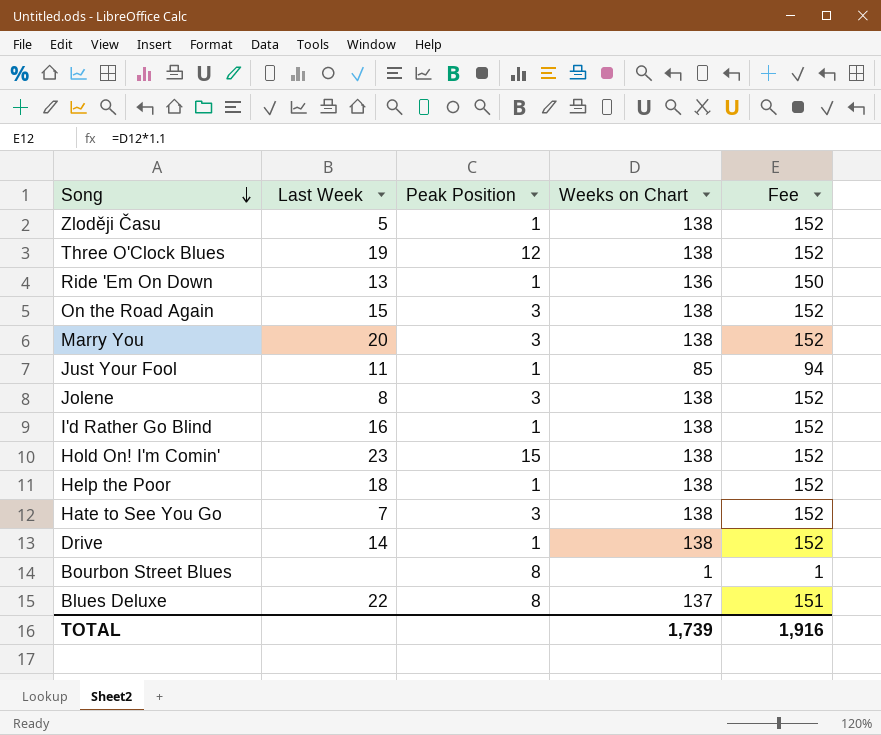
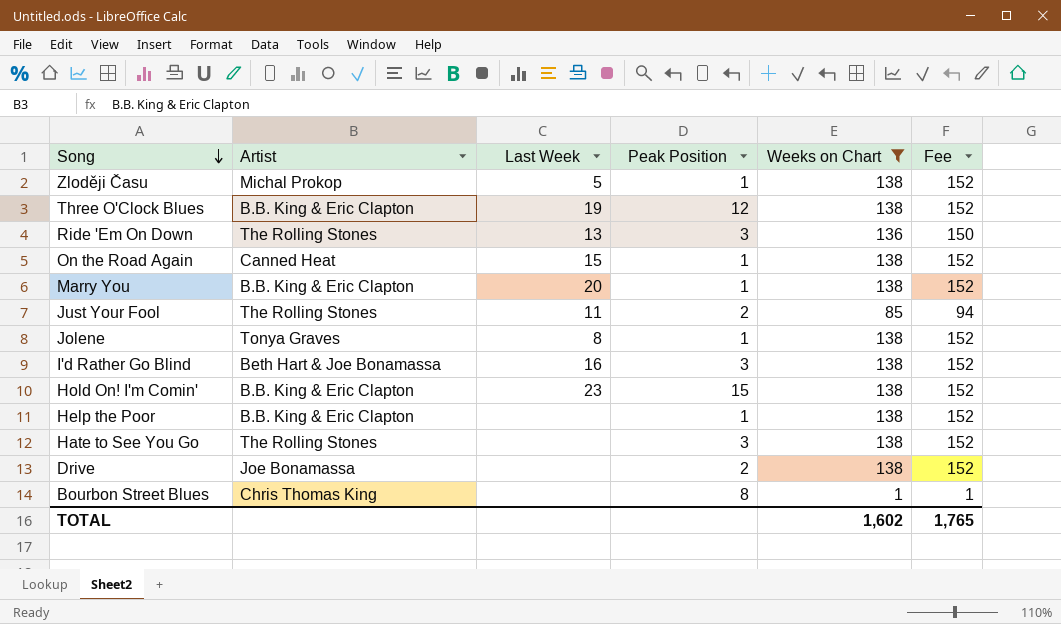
filter: none -> Weeks on Chart != 137
column Artist | position: none -> 2
Ride 'Em On Down | Peak Position: 1 -> 3
On the Road Again | Peak Position: 3 -> 1
Marry You | Peak Position: 3 -> 1
Just Your Fool | Peak Position: 1 -> 2
Jolene | Peak Position: 3 -> 1
I'd Rather Go Blind | Peak Position: 1 -> 3
Help the Poor | Last Week: 18 -> none
Hate to See You Go | Last Week: 7 -> none
Drive | Last Week: 14 -> none
Drive | Peak Position: 1 -> 2
TOTAL | Weeks on Chart: 1,739 -> 1,602
TOTAL | Fee: 1,916 -> 1,765

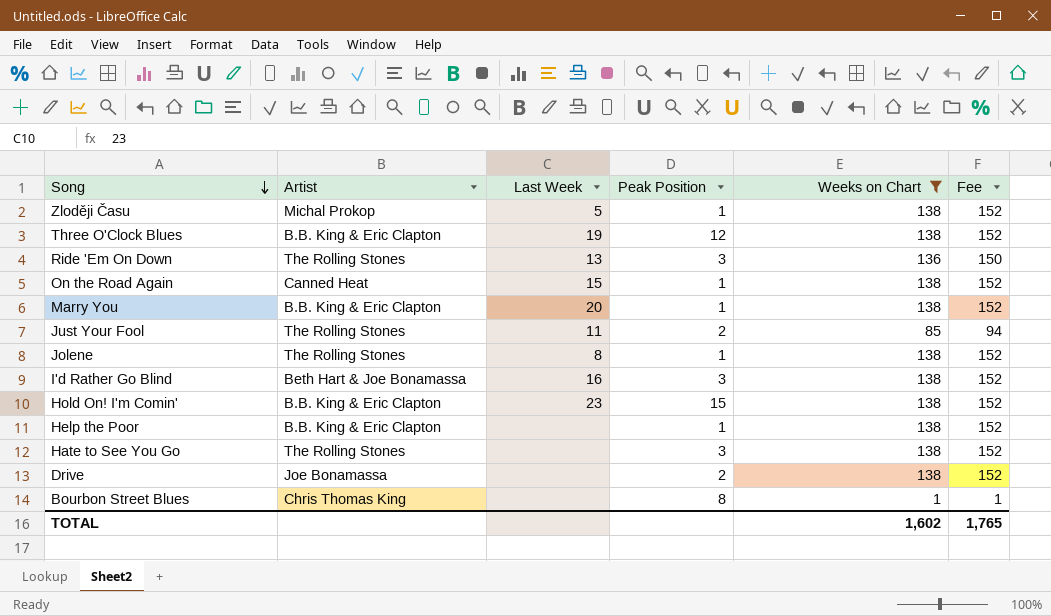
Jolene | Artist: Tonya Graves -> The Rolling Stones

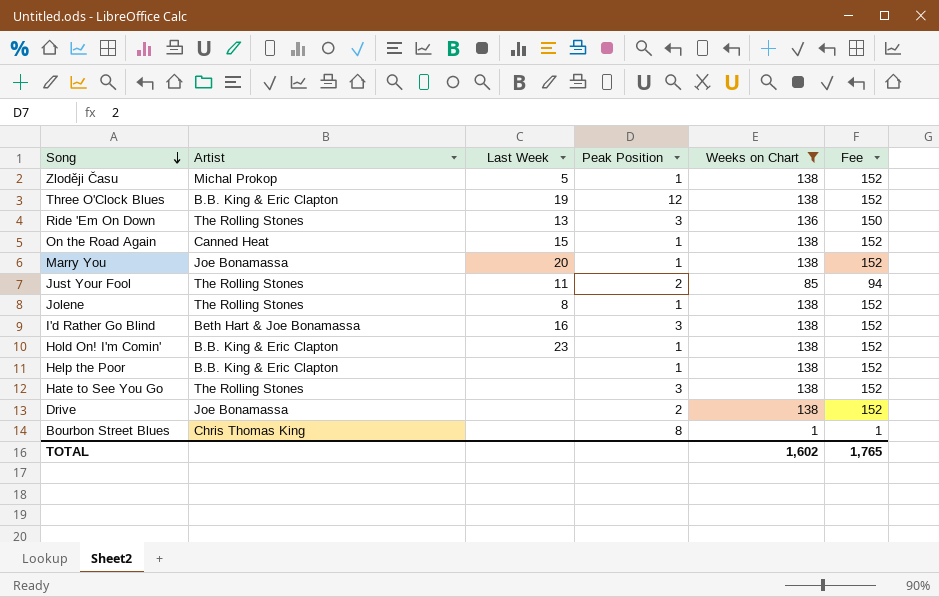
Marry You | Artist: B.B. King & Eric Clapton -> Joe Bonamassa
Hold On! I'm Comin' | Peak Position: 15 -> 1

